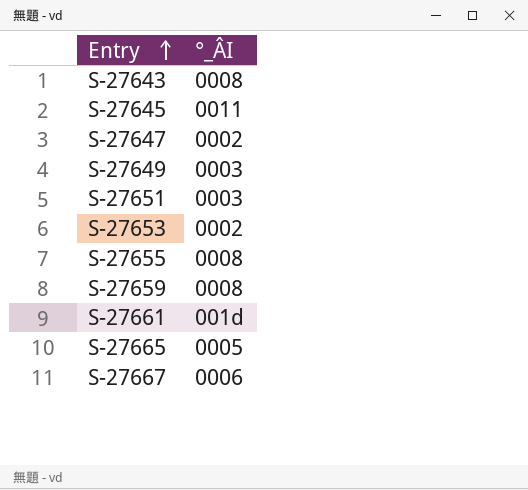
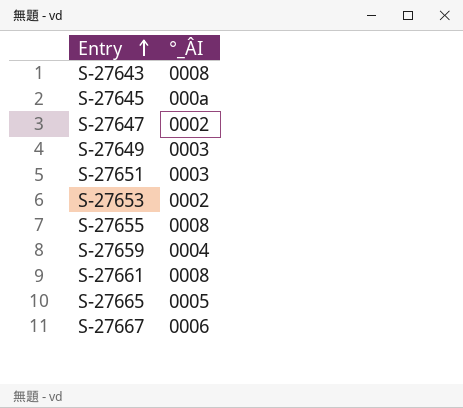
S-27645 | °_ÂI: 0011 -> 000a
S-27659 | °_ÂI: 0008 -> 0004
S-27661 | °_ÂI: 001d -> 0008

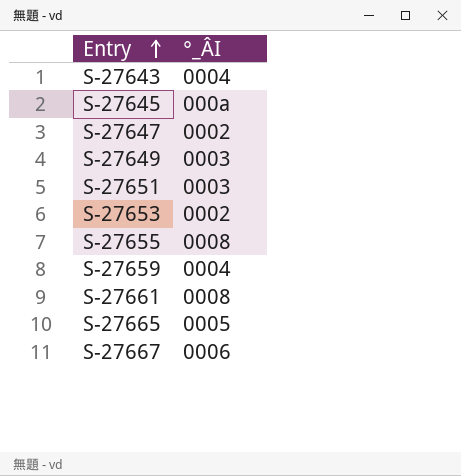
S-27643 | °_ÂI: 0008 -> 0004

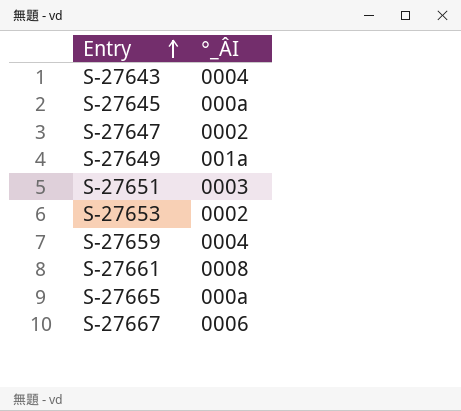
row S-27655: 0008 -> none
S-27649 | °_ÂI: 0003 -> 001a
S-27665 | °_ÂI: 0005 -> 000a

